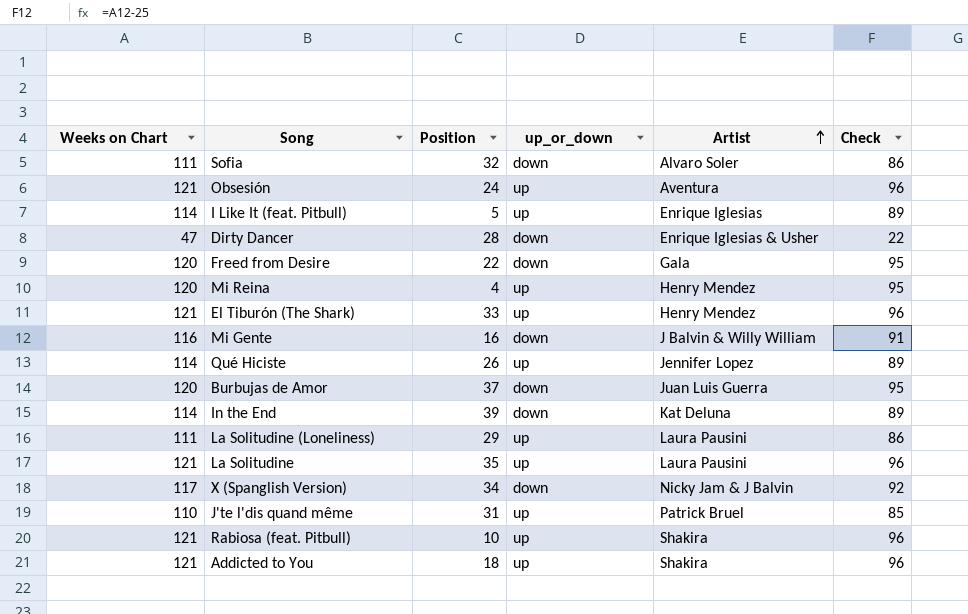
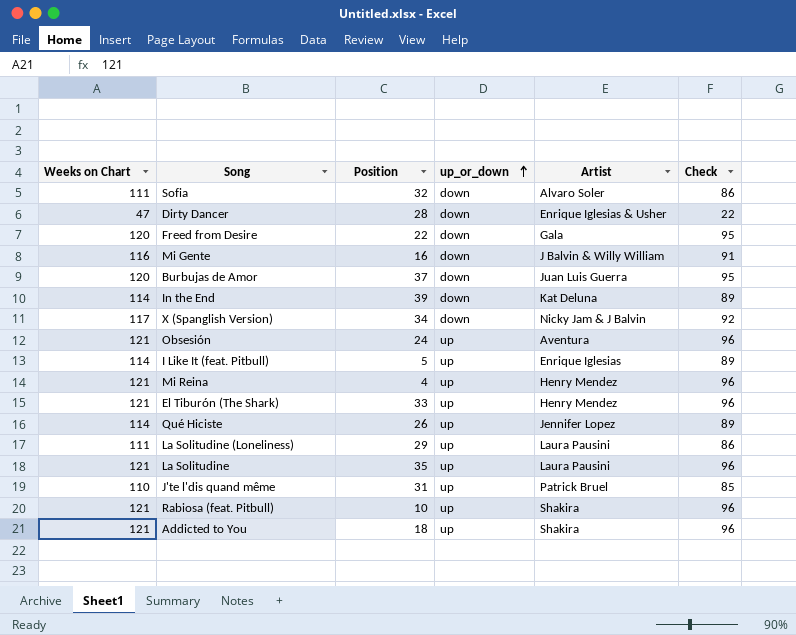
row order: Artist ascending -> up_or_down ascending
Mi Reina | Weeks on Chart: 120 -> 121
Mi Reina | Check: 95 -> 96

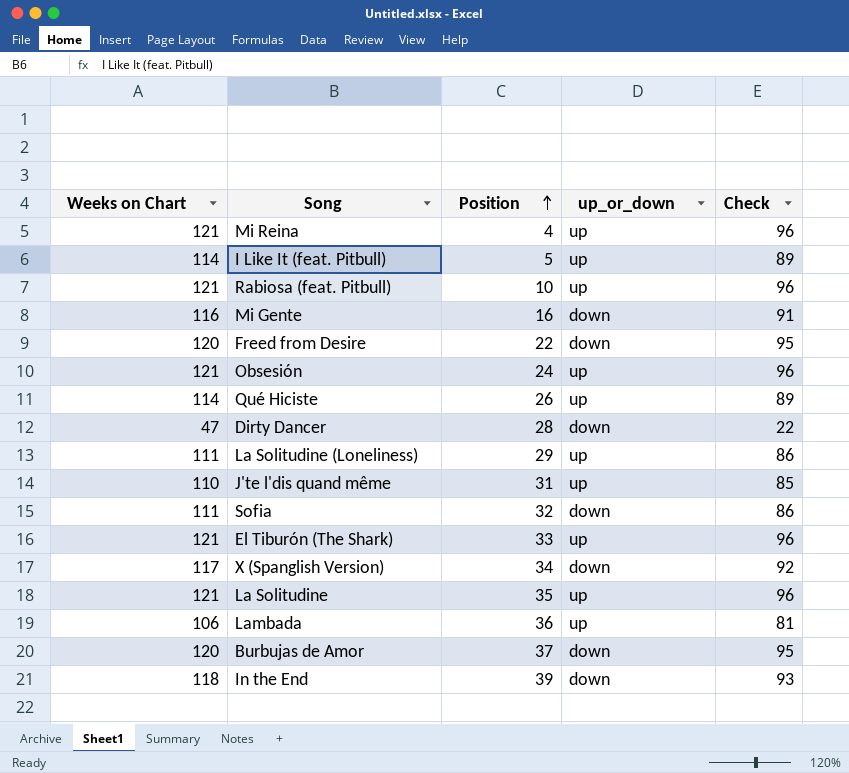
row order: up_or_down ascending -> Position ascending
column Artist | position: 5 -> none
row Addicted to You: 121 | 18 | up | Shakira | 96 -> none
row Lambada: none -> 106 | 36 | up | 81
In the End | Weeks on Chart: 114 -> 118
In the End | Check: 89 -> 93

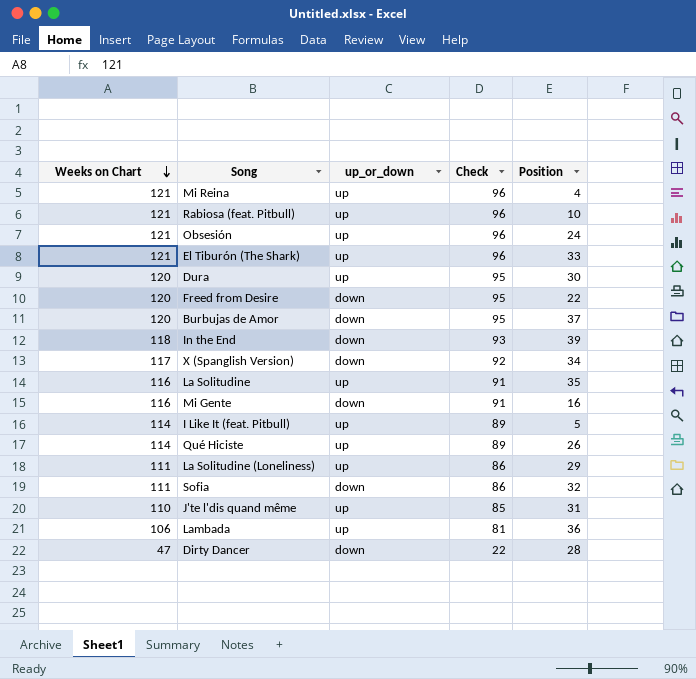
row order: Position ascending -> Weeks on Chart descending
column Position | position: 3 -> 5
row Dura: none -> 120 | up | 95 | 30
La Solitudine | Weeks on Chart: 121 -> 116
La Solitudine | Check: 96 -> 91

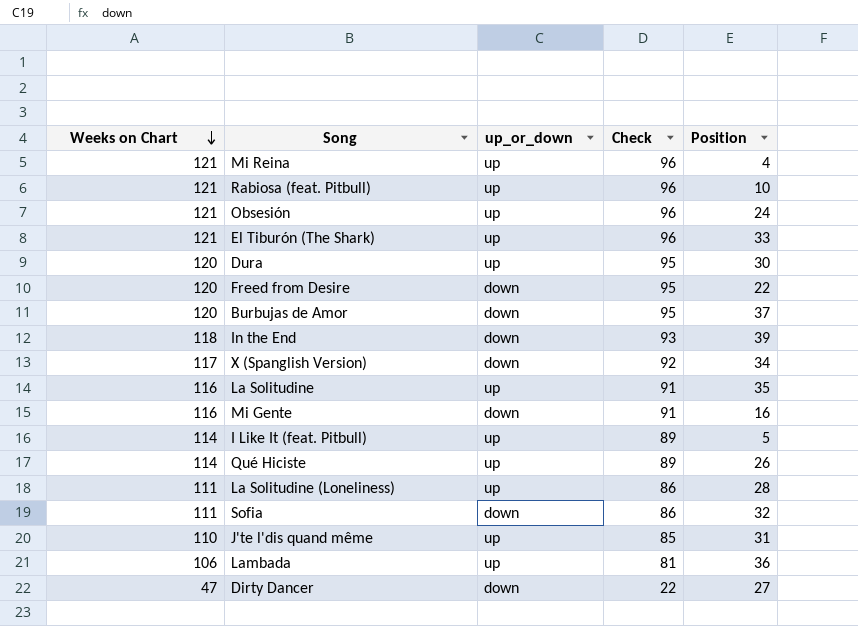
La Solitudine (Loneliness) | Position: 29 -> 28
Dirty Dancer | Position: 28 -> 27

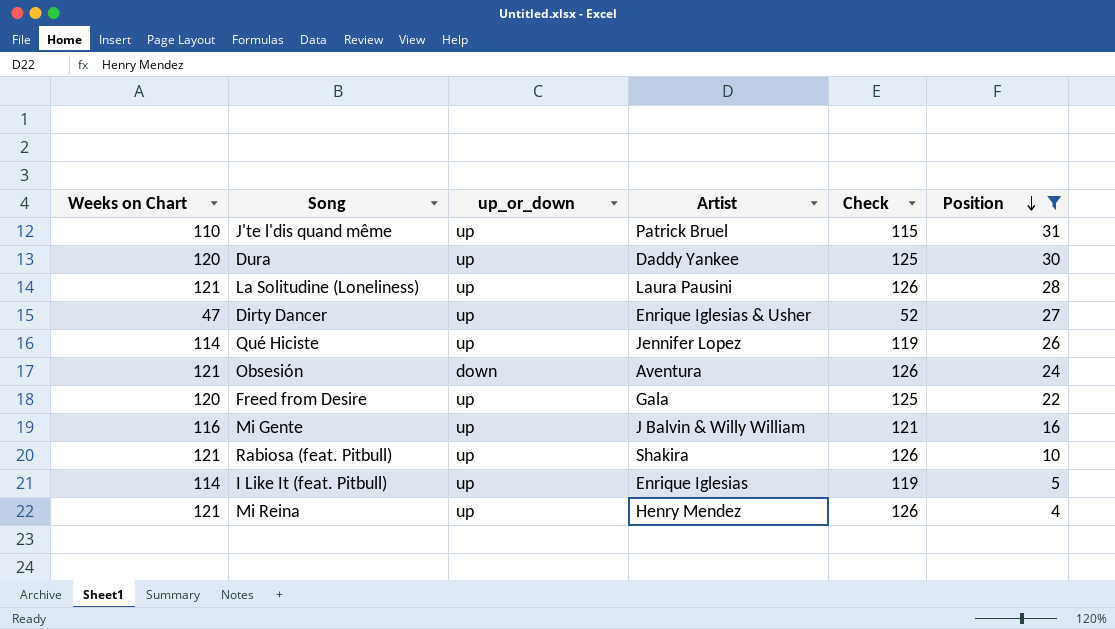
filter: none -> Position <= 31
row order: Weeks on Chart descending -> Position descending
column Artist | position: none -> 4
column Check | formula: [Weeks on Chart] - 25 -> [Weeks on Chart] + 5
La Solitudine (Loneliness) | Weeks on Chart: 111 -> 121
Dirty Dancer | up_or_down: down -> up
Obsesión | up_or_down: up -> down
Freed from Desire | up_or_down: down -> up
Mi Gente | up_or_down: down -> up

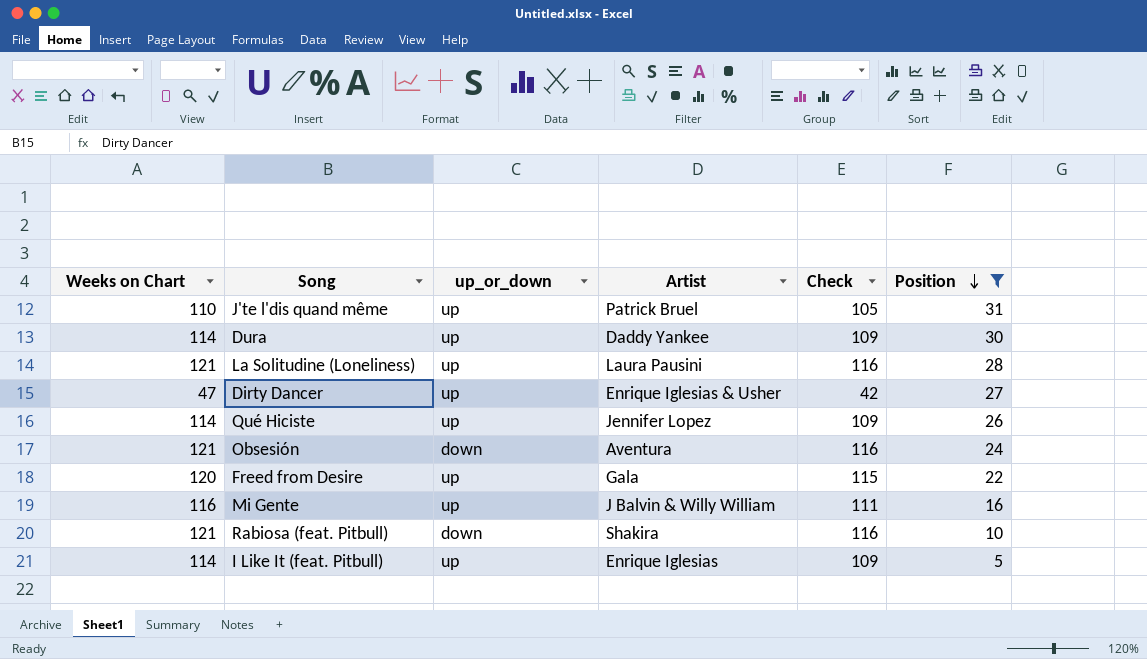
column Check | formula: [Weeks on Chart] + 5 -> [Weeks on Chart] - 5
row Mi Reina: 121 | up | Henry Mendez | 126 | 4 -> none
Dura | Weeks on Chart: 120 -> 114
Rabiosa (feat. Pitbull) | up_or_down: up -> down

